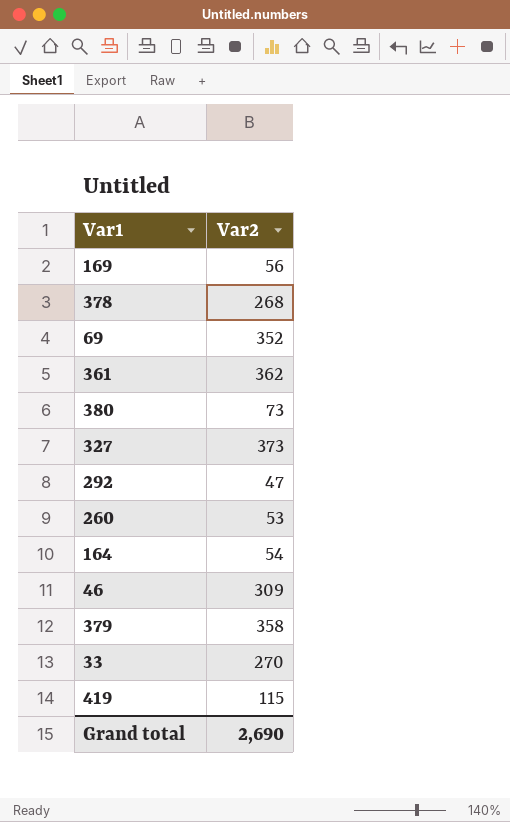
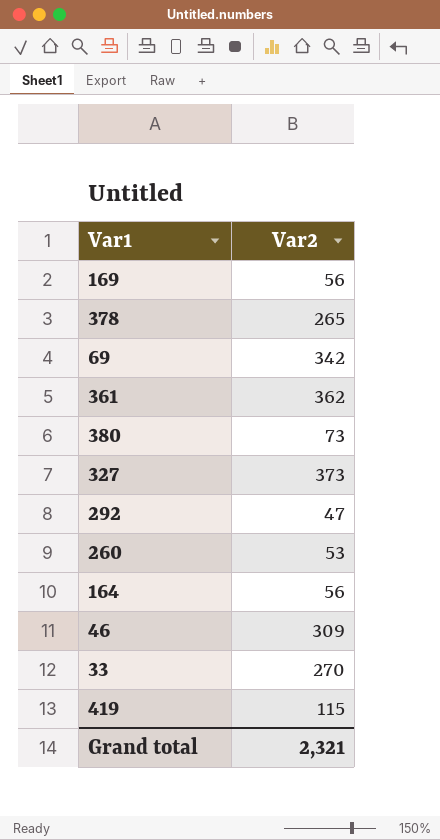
row 379: 358 -> none
378 | Var2: 268 -> 265
69 | Var2: 352 -> 342
164 | Var2: 54 -> 56
Grand total | Var2: 2,690 -> 2,321

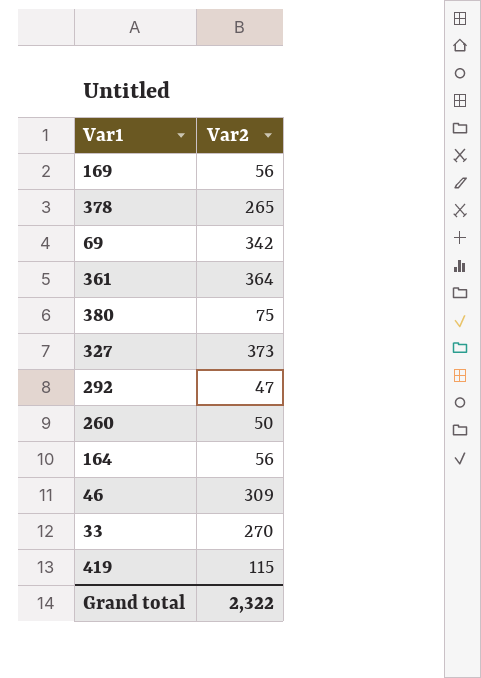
361 | Var2: 362 -> 364
380 | Var2: 73 -> 75
260 | Var2: 53 -> 50
Grand total | Var2: 2,321 -> 2,322

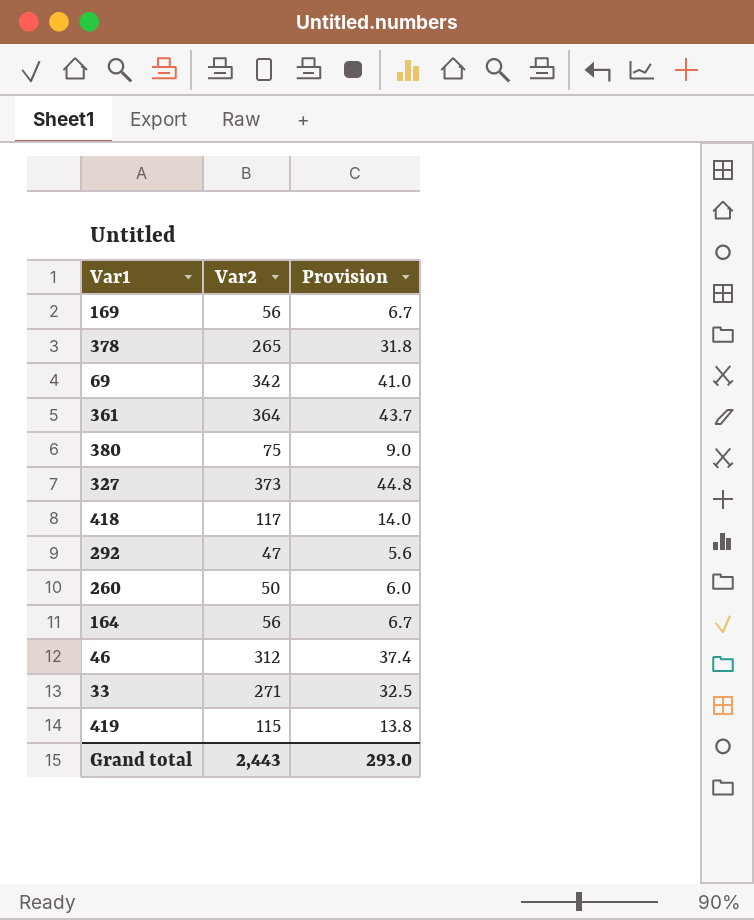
column Provision | formula: none -> [Var2] * 0.12
row 418: none -> 117 | 14.0
46 | Var2: 309 -> 312
33 | Var2: 270 -> 271
Grand total | Var2: 2,322 -> 2,443

